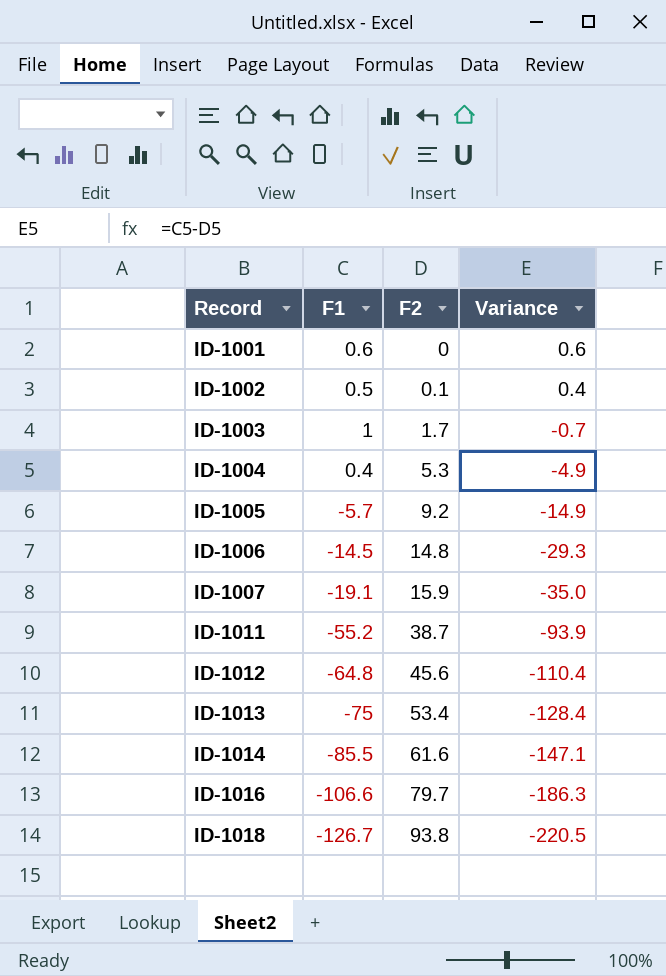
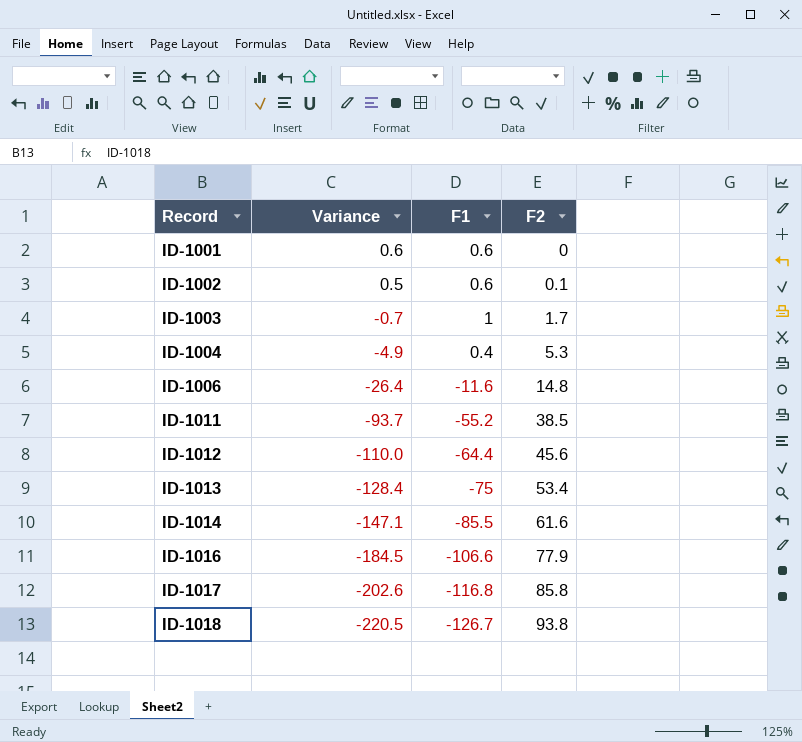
column Variance | position: 4 -> 2
row ID-1005: -5.7 | 9.2 | -14.9 -> none
row ID-1007: -19.1 | 15.9 | -35.0 -> none
ID-1002 | Variance: 0.4 -> 0.5
ID-1002 | F1: 0.5 -> 0.6
ID-1006 | Variance: -29.3 -> -26.4
ID-1006 | F1: -14.5 -> -11.6
ID-1011 | Variance: -93.9 -> -93.7
ID-1011 | F2: 38.7 -> 38.5
ID-1012 | Variance: -110.4 -> -110.0
ID-1012 | F1: -64.8 -> -64.4
ID-1016 | Variance: -186.3 -> -184.5
ID-1016 | F2: 79.7 -> 77.9
row ID-1017: none -> -202.6 | -116.8 | 85.8

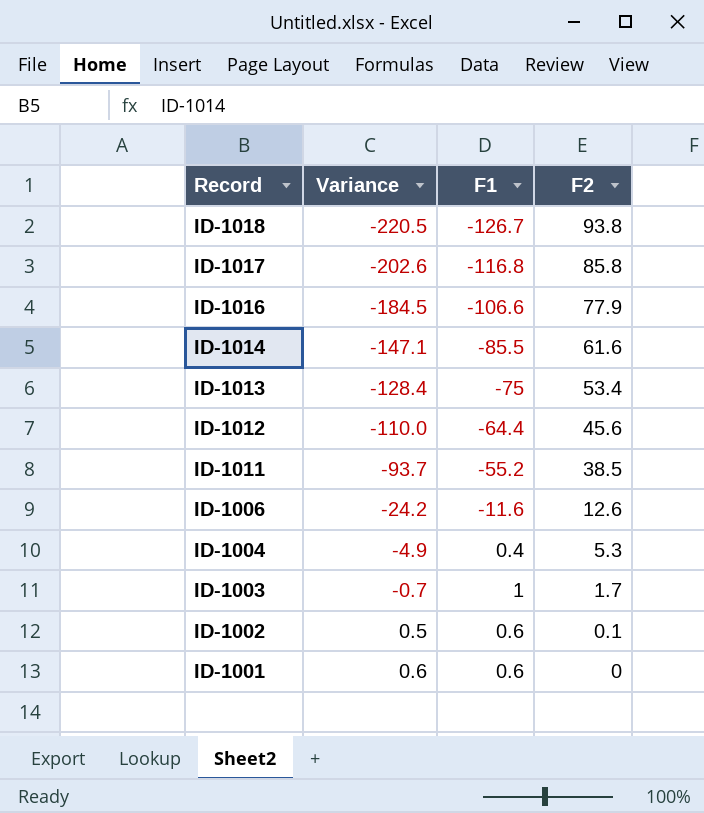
row order: Record ascending -> Record descending
ID-1006 | Variance: -26.4 -> -24.2
ID-1006 | F2: 14.8 -> 12.6

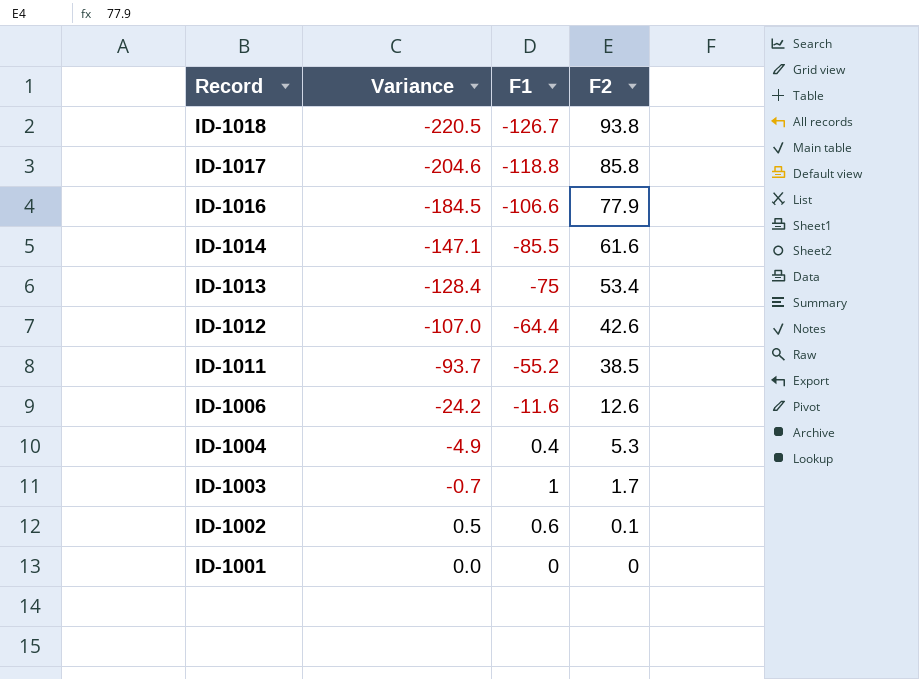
ID-1017 | Variance: -202.6 -> -204.6
ID-1017 | F1: -116.8 -> -118.8
ID-1012 | Variance: -110.0 -> -107.0
ID-1012 | F2: 45.6 -> 42.6
ID-1001 | Variance: 0.6 -> 0.0
ID-1001 | F1: 0.6 -> 0

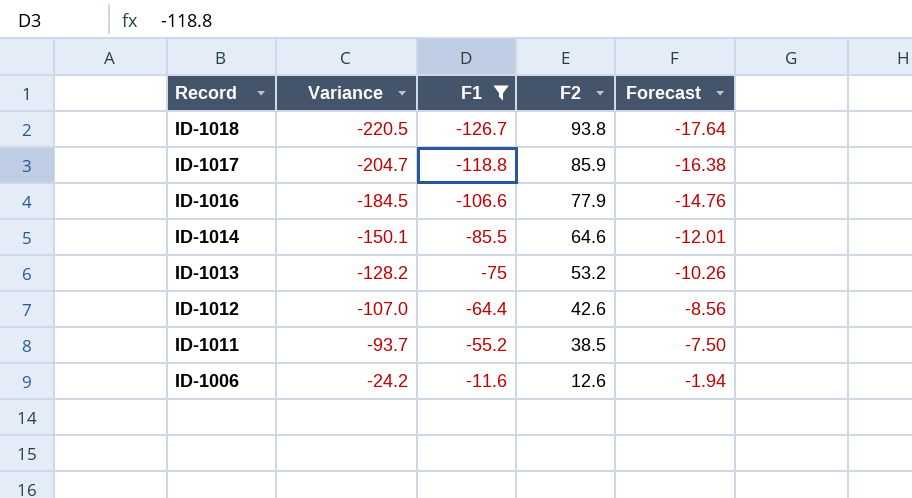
filter: none -> F1 <= -11.6
column Forecast | formula: none -> [Variance] * 0.08
ID-1017 | Variance: -204.6 -> -204.7
ID-1017 | F2: 85.8 -> 85.9
ID-1014 | Variance: -147.1 -> -150.1
ID-1014 | F2: 61.6 -> 64.6
ID-1013 | Variance: -128.4 -> -128.2
ID-1013 | F2: 53.4 -> 53.2

